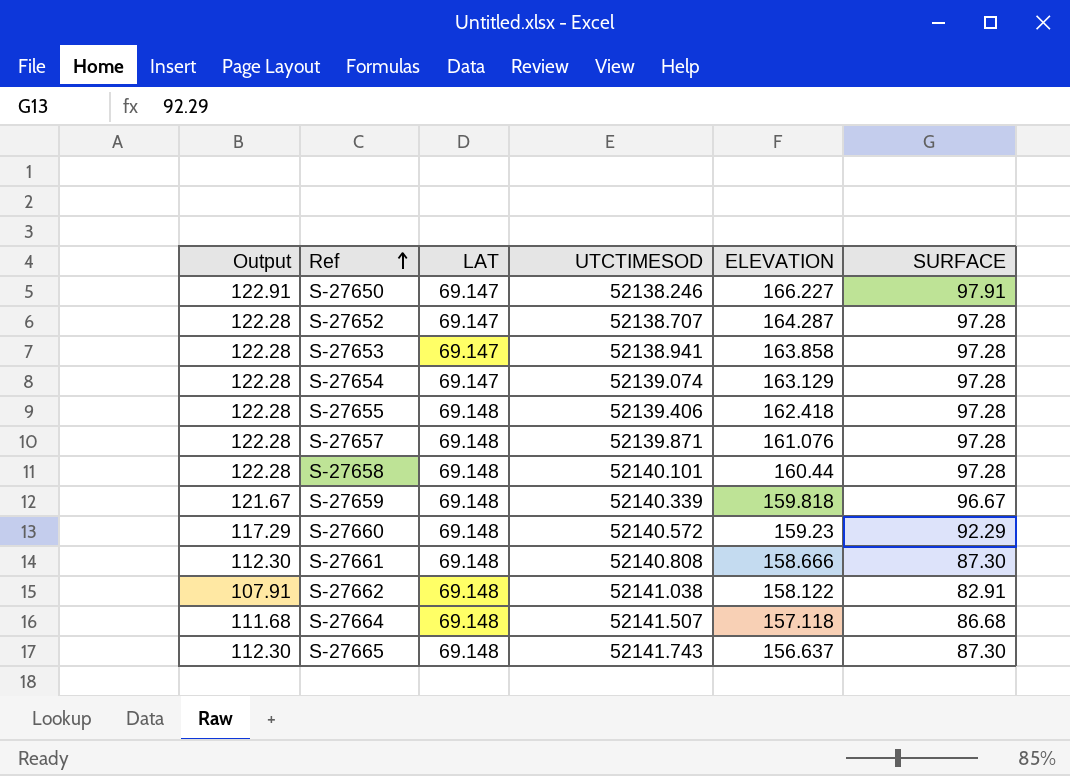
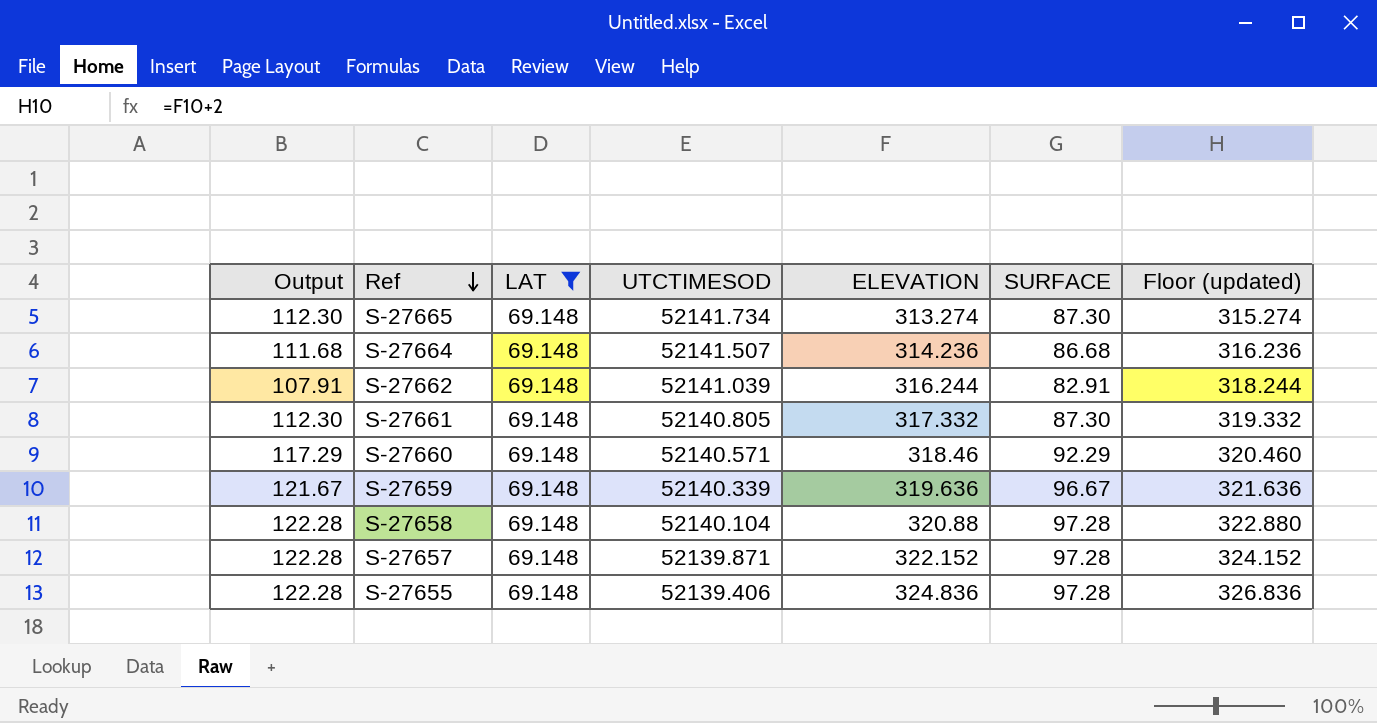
filter: none -> LAT = 69.148
row order: Ref ascending -> Ref descending
column Floor (updated) | formula: none -> [ELEVATION] + 2
S-27665 | UTCTIMESOD: 52141.743 -> 52141.734
S-27665 | ELEVATION: 156.637 -> 313.274
S-27664 | ELEVATION: 157.118 -> 314.236
S-27662 | UTCTIMESOD: 52141.038 -> 52141.039
S-27662 | ELEVATION: 158.122 -> 316.244
S-27661 | UTCTIMESOD: 52140.808 -> 52140.805
S-27661 | ELEVATION: 158.666 -> 317.332
S-27660 | UTCTIMESOD: 52140.572 -> 52140.571
S-27660 | ELEVATION: 159.23 -> 318.46
S-27659 | ELEVATION: 159.818 -> 319.636
S-27658 | UTCTIMESOD: 52140.101 -> 52140.104
S-27658 | ELEVATION: 160.44 -> 320.88
S-27657 | ELEVATION: 161.076 -> 322.152
S-27655 | ELEVATION: 162.418 -> 324.836

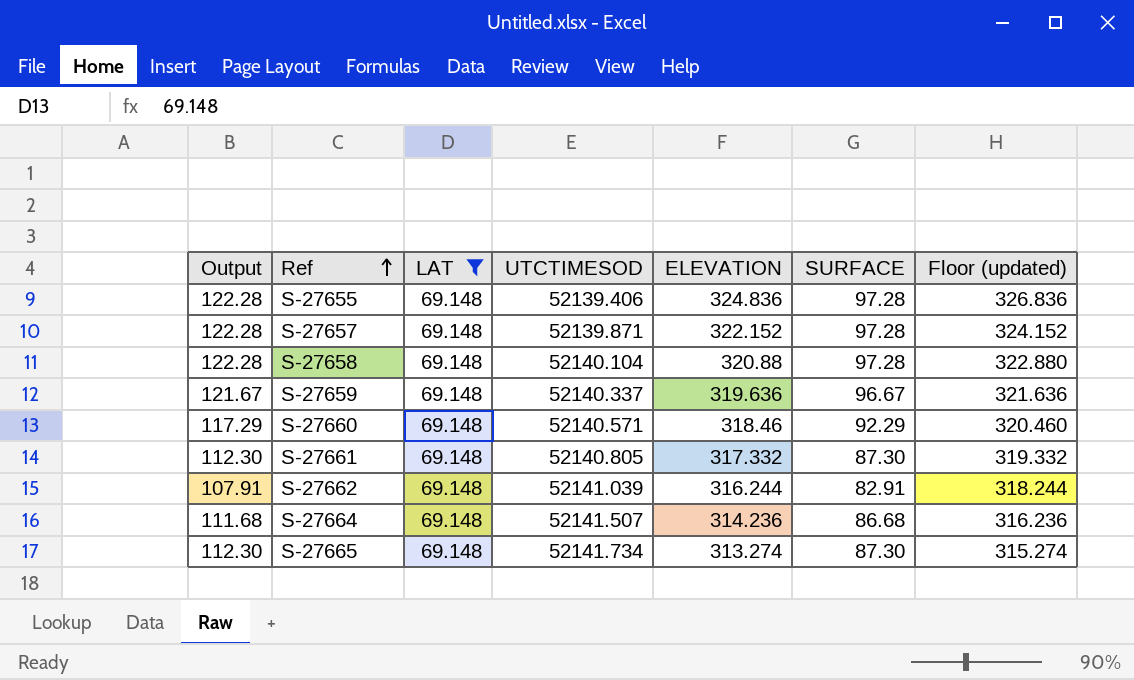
row order: Ref descending -> Ref ascending
S-27659 | UTCTIMESOD: 52140.339 -> 52140.337

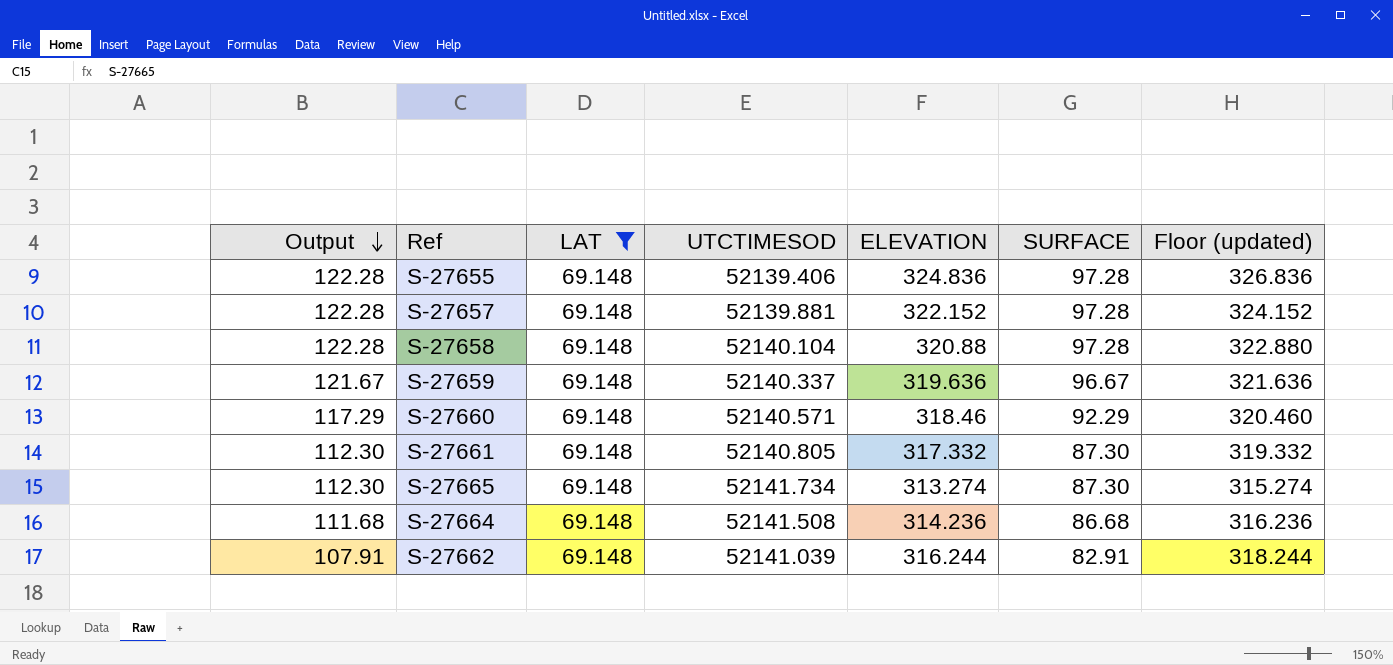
row order: Ref ascending -> Output descending
S-27657 | UTCTIMESOD: 52139.871 -> 52139.881
S-27664 | UTCTIMESOD: 52141.507 -> 52141.508

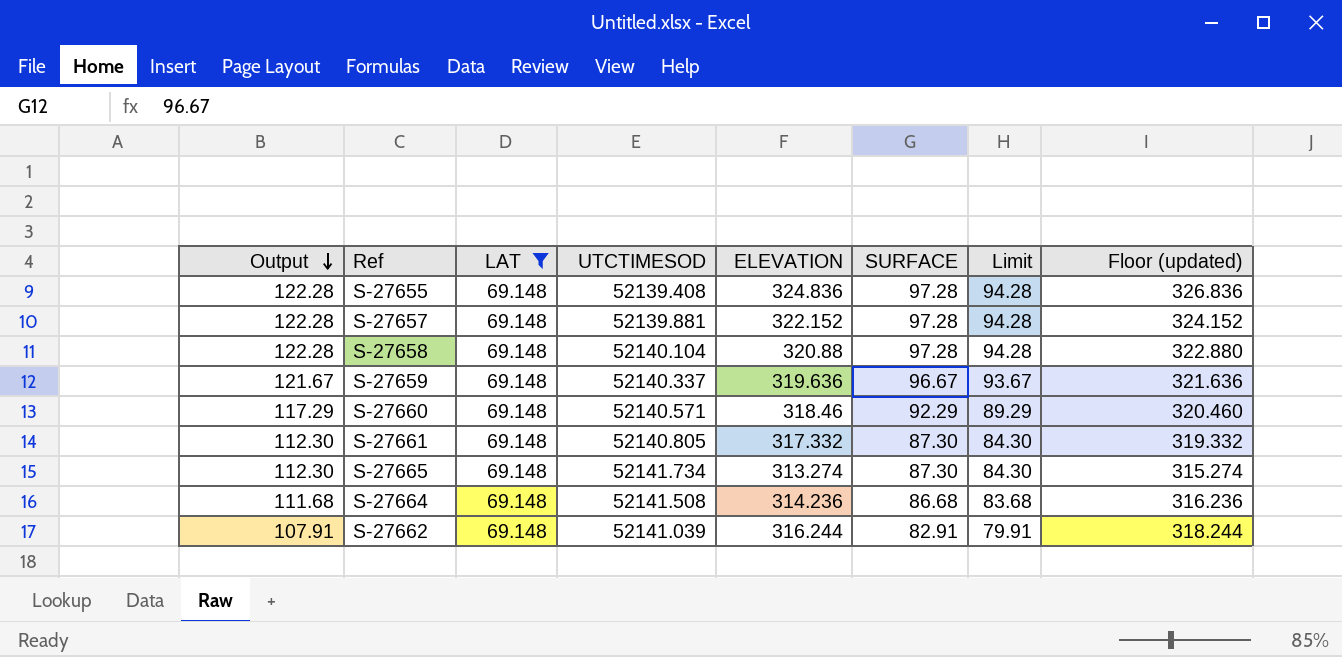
column Limit | formula: none -> [SURFACE] - 3
S-27655 | UTCTIMESOD: 52139.406 -> 52139.408

